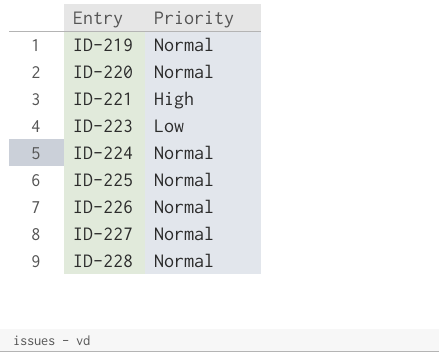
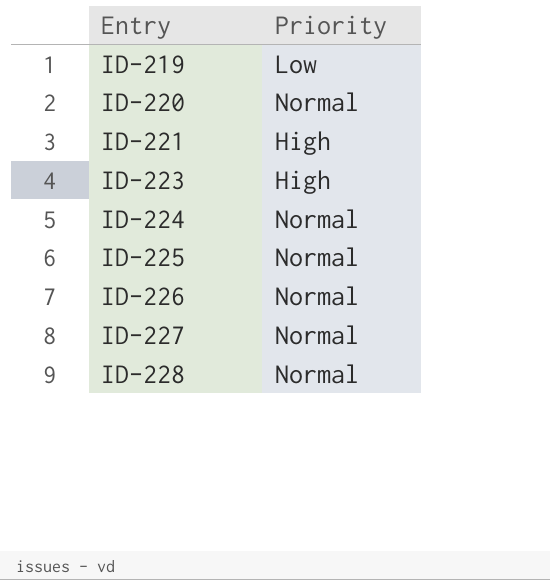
ID-219 | Priority: Normal -> Low
ID-223 | Priority: Low -> High

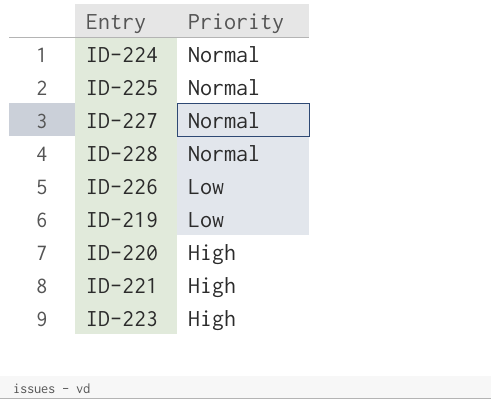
row order: Entry ascending -> Priority descending
ID-226 | Priority: Normal -> Low
ID-220 | Priority: Normal -> High

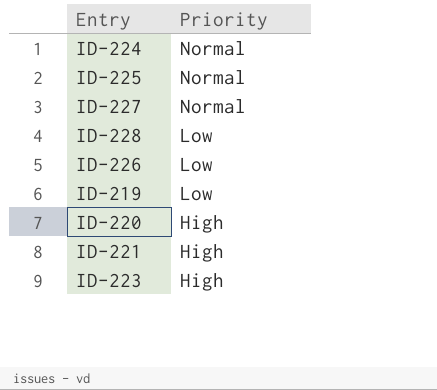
ID-228 | Priority: Normal -> Low

